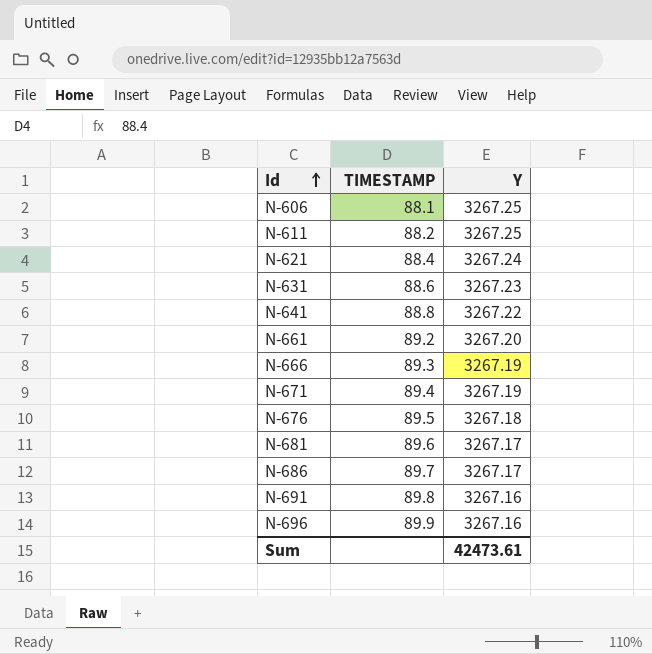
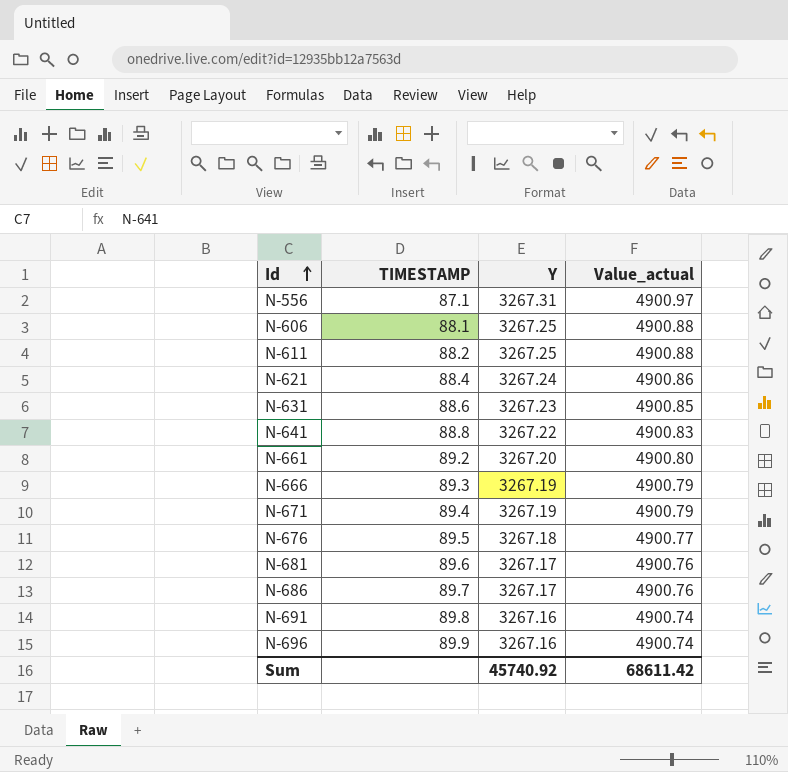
column Value_actual | formula: none -> [Y] * 1.5
row N-556: none -> 87.1 | 3267.31 | 4900.97
Sum | Y: 42473.61 -> 45740.92

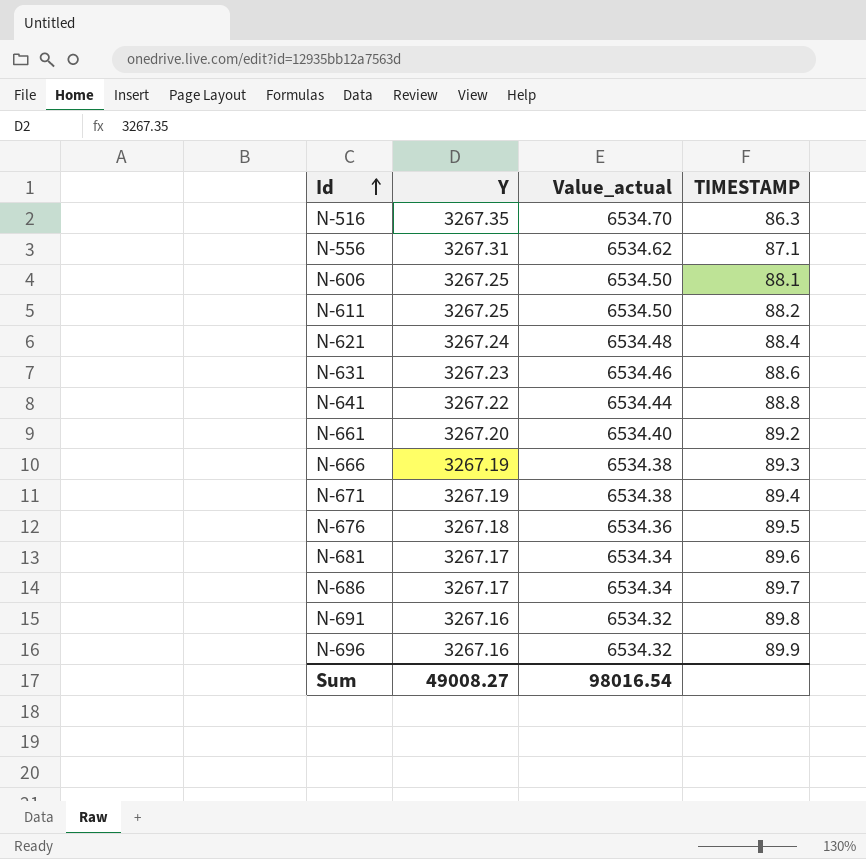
column Value_actual | formula: [Y] * 1.5 -> [Y] * 2
column TIMESTAMP | position: 2 -> 4
row N-516: none -> 3267.35 | 6534.70 | 86.3
Sum | Y: 45740.92 -> 49008.27
Sum | Value_actual: 68611.42 -> 98016.54

